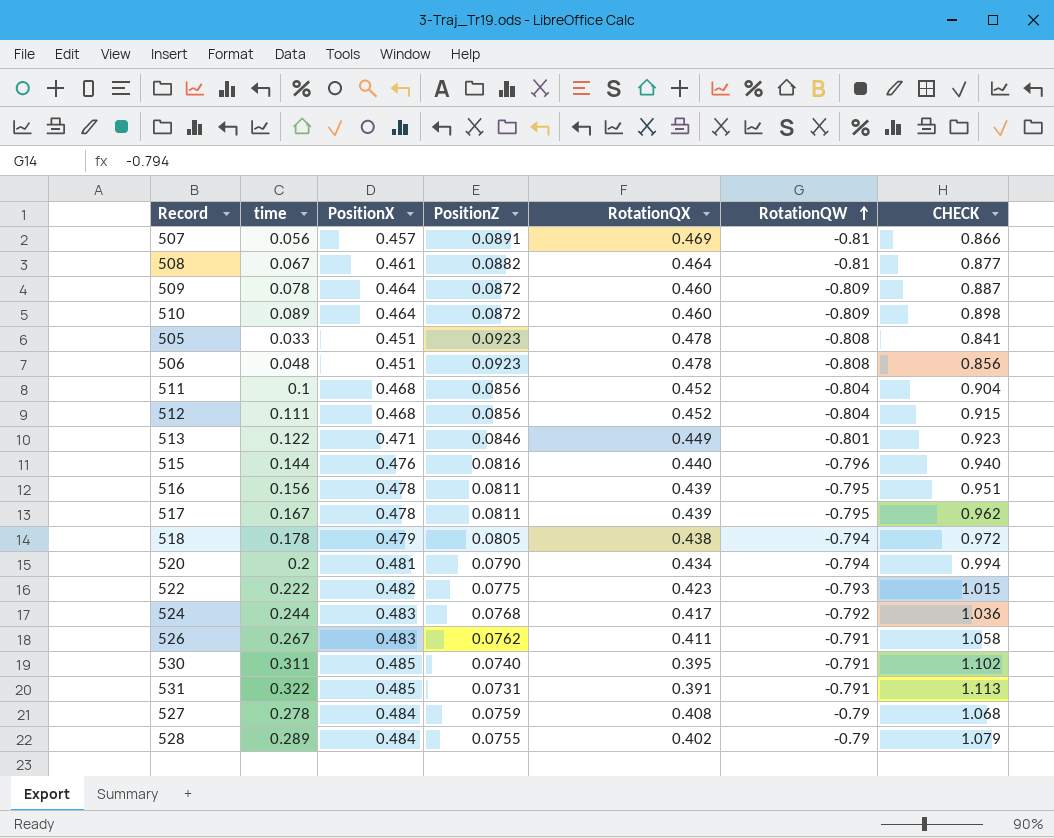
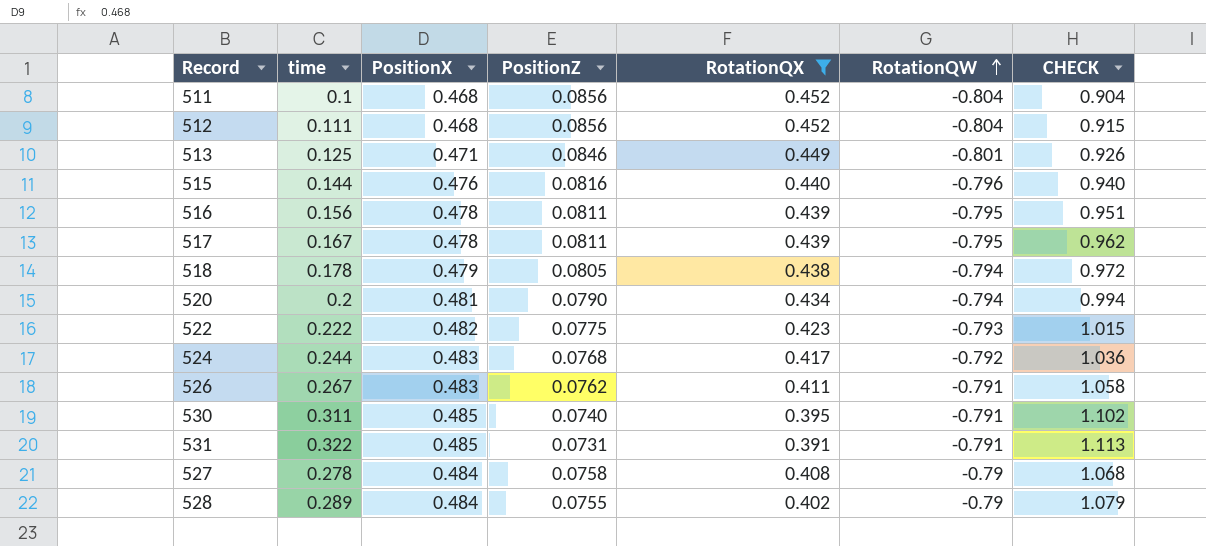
filter: none -> RotationQX <= 0.452
513 | time: 0.122 -> 0.125
513 | CHECK: 0.923 -> 0.926
527 | PositionZ: 0.0759 -> 0.0758

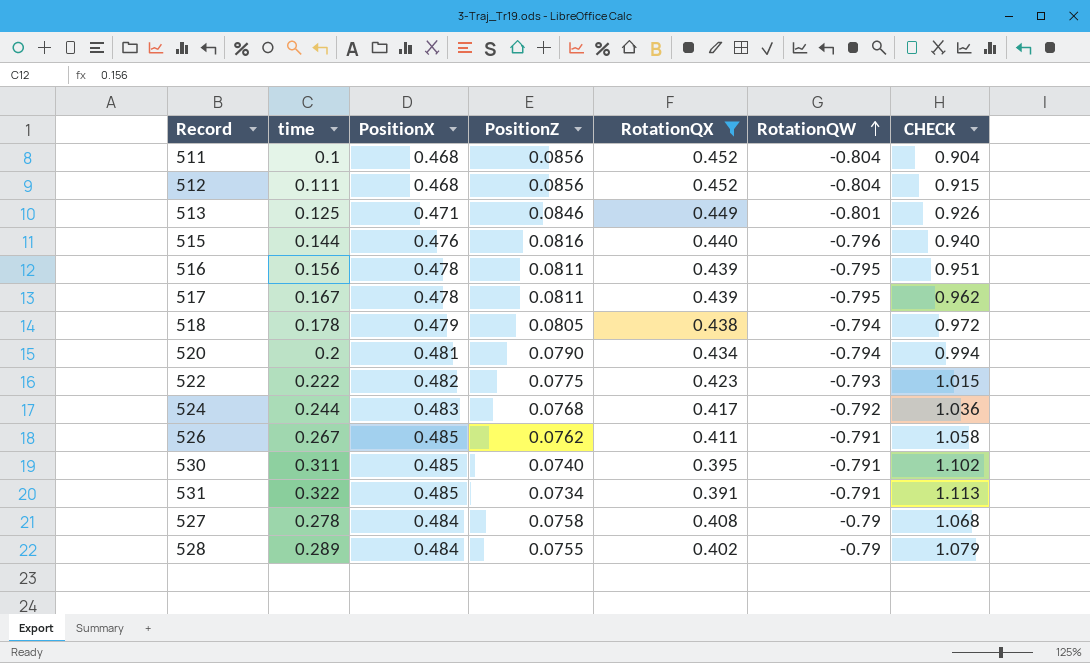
526 | PositionX: 0.483 -> 0.485
531 | PositionZ: 0.0731 -> 0.0734

